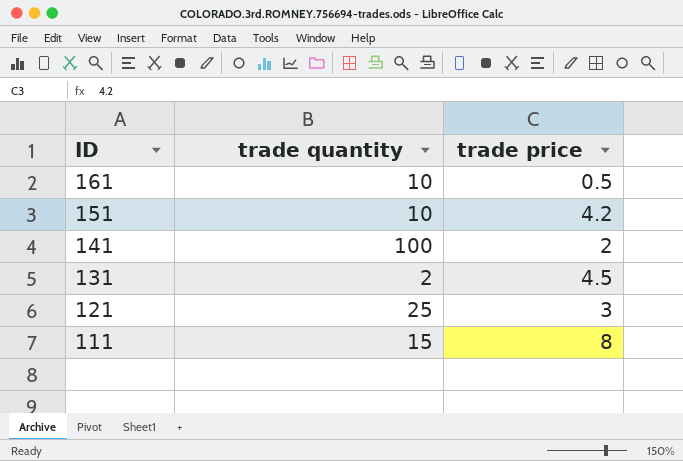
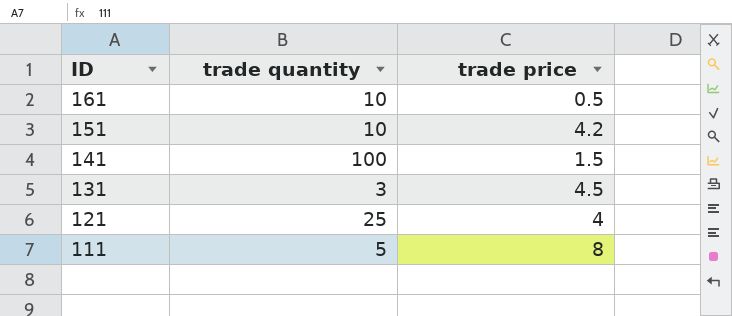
141 | trade price: 2 -> 1.5
131 | trade quantity: 2 -> 3
121 | trade price: 3 -> 4
111 | trade quantity: 15 -> 5

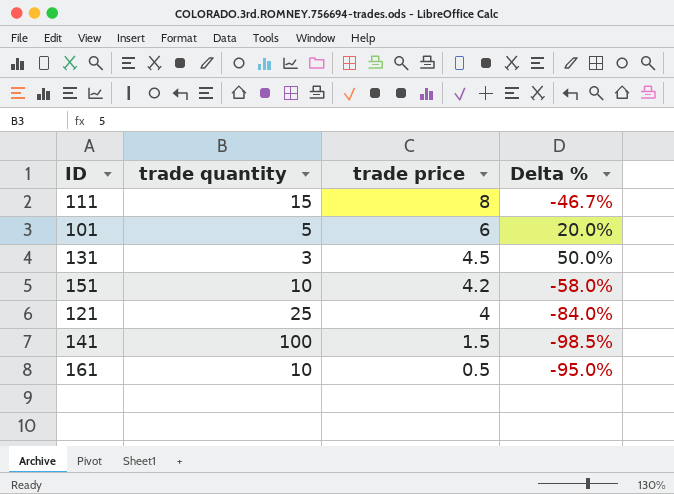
row order: ID descending -> trade price descending
column Delta % | formula: none -> ([trade price] - [trade quantity]) / [trade quantity]
111 | trade quantity: 5 -> 15
row 101: none -> 5 | 6 | 20.0%

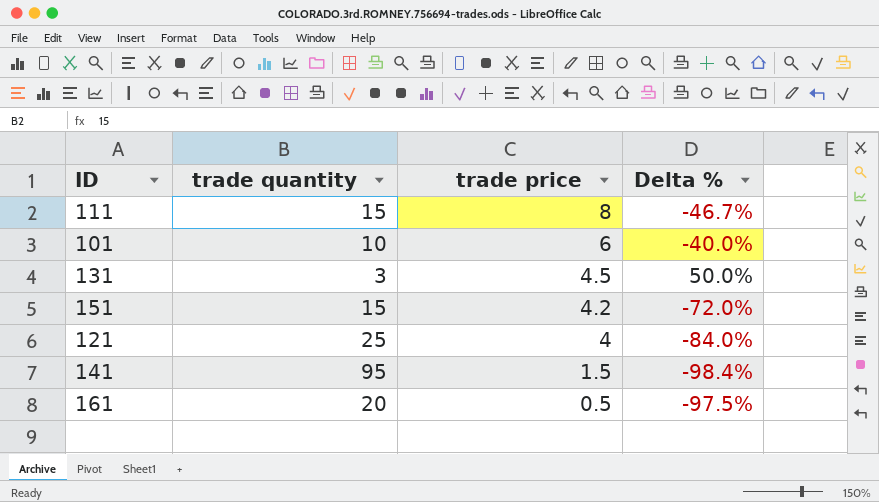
101 | trade quantity: 5 -> 10
101 | Delta %: 20.0% -> -40.0%
151 | trade quantity: 10 -> 15
151 | Delta %: -58.0% -> -72.0%
141 | trade quantity: 100 -> 95
141 | Delta %: -98.5% -> -98.4%
161 | trade quantity: 10 -> 20
161 | Delta %: -95.0% -> -97.5%

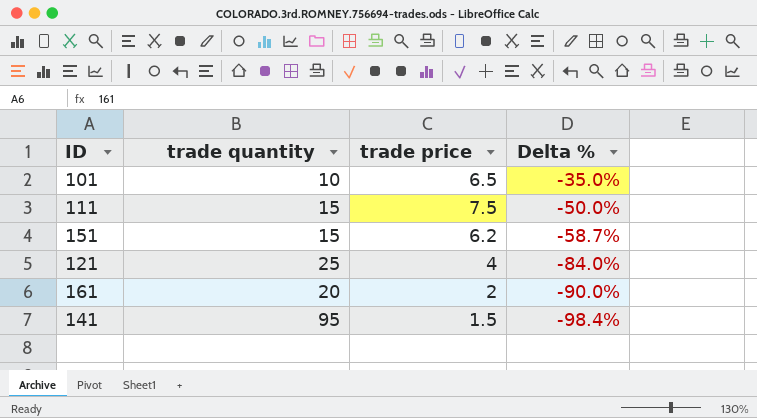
row order: trade price descending -> Delta % descending
row 131: 3 | 4.5 | 50.0% -> none
101 | trade price: 6 -> 6.5
101 | Delta %: -40.0% -> -35.0%
111 | trade price: 8 -> 7.5
111 | Delta %: -46.7% -> -50.0%
151 | trade price: 4.2 -> 6.2
151 | Delta %: -72.0% -> -58.7%
161 | trade price: 0.5 -> 2
161 | Delta %: -97.5% -> -90.0%

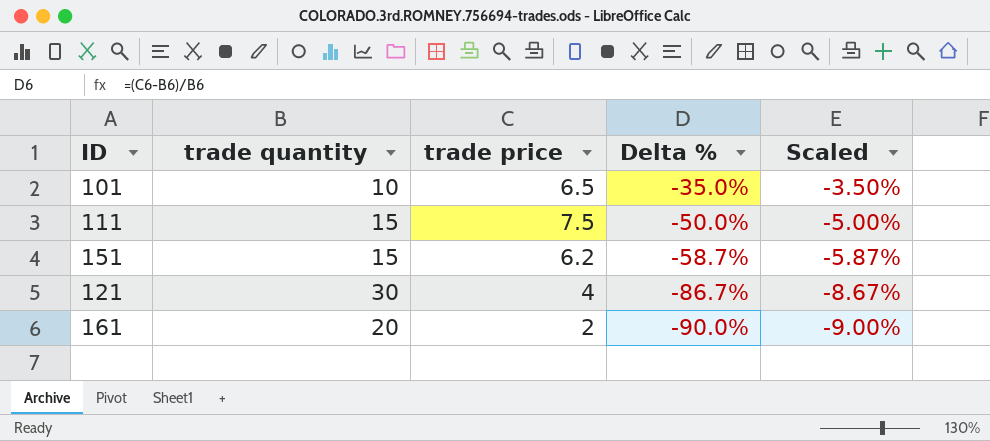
column Scaled | formula: none -> [Delta %] * 0.1
row 141: 95 | 1.5 | -98.4% -> none
121 | trade quantity: 25 -> 30
121 | Delta %: -84.0% -> -86.7%

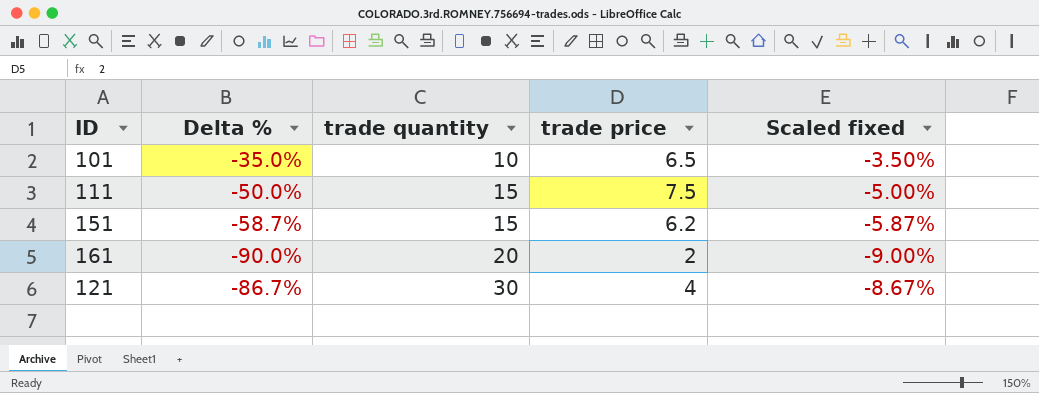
row order: Delta % descending -> trade quantity ascending
column Delta % | position: 4 -> 2
column name: Scaled -> Scaled fixed

